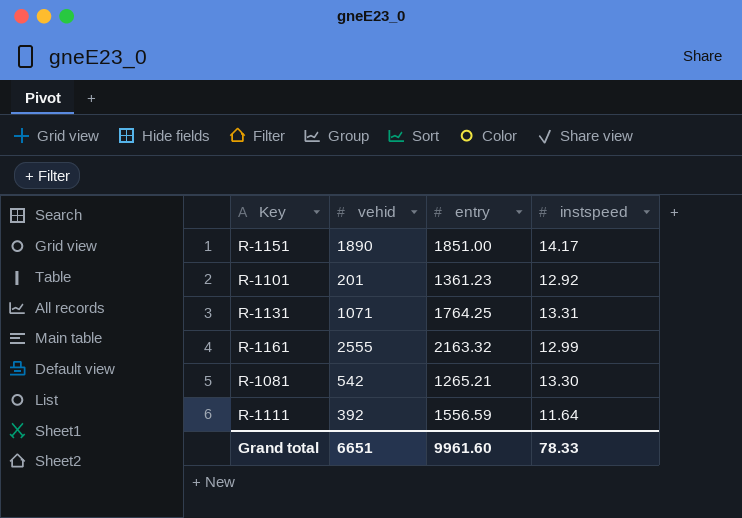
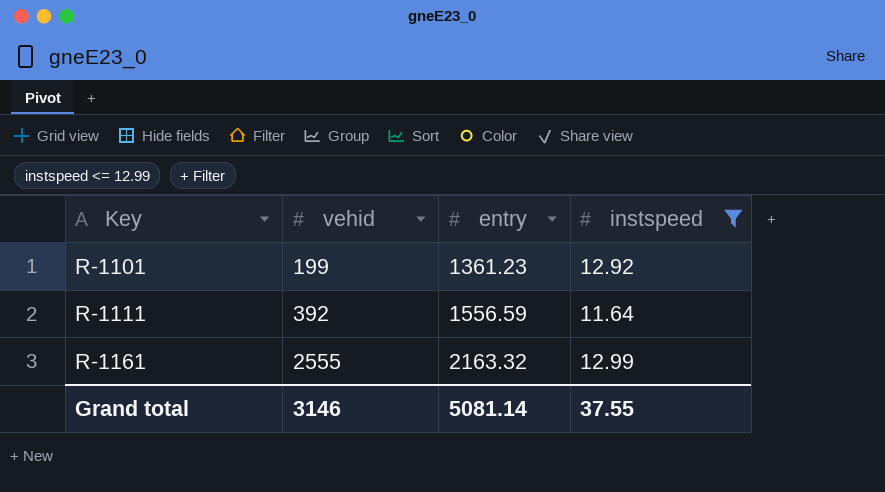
filter: none -> instspeed <= 12.99
row order: none -> Key ascending
R-1101 | vehid: 201 -> 199
Grand total | vehid: 6651 -> 3146
Grand total | entry: 9961.60 -> 5081.14
Grand total | instspeed: 78.33 -> 37.55

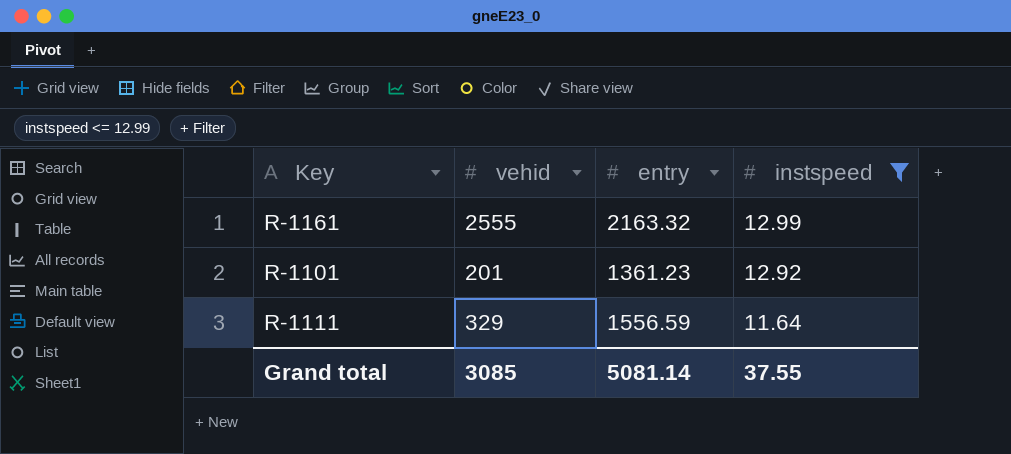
row order: Key ascending -> instspeed descending
R-1101 | vehid: 199 -> 201
R-1111 | vehid: 392 -> 329
Grand total | vehid: 3146 -> 3085

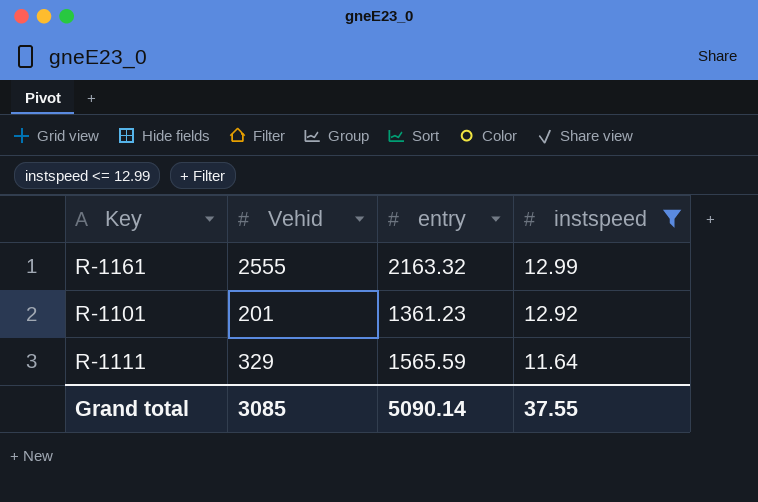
column name: vehid -> Vehid
R-1111 | entry: 1556.59 -> 1565.59
Grand total | entry: 5081.14 -> 5090.14

